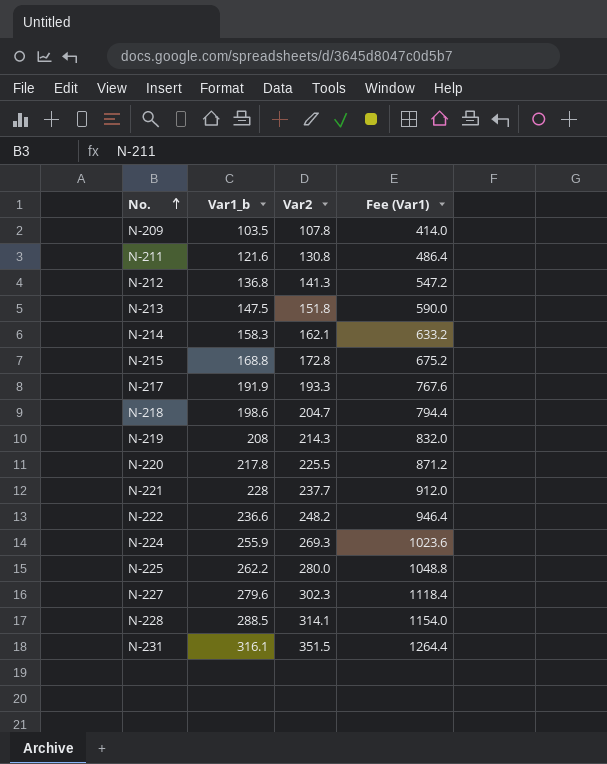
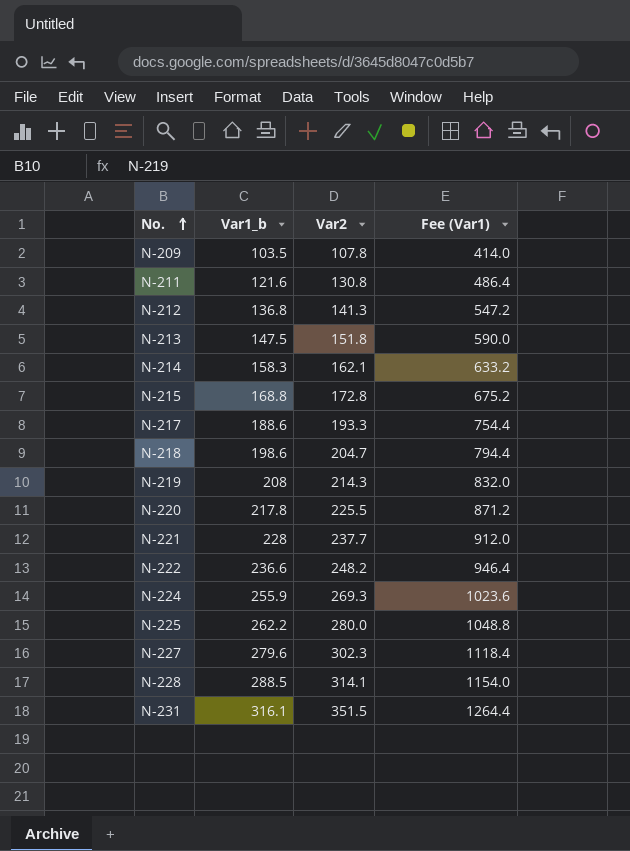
N-217 | Var1_b: 191.9 -> 188.6
N-217 | Fee (Var1): 767.6 -> 754.4

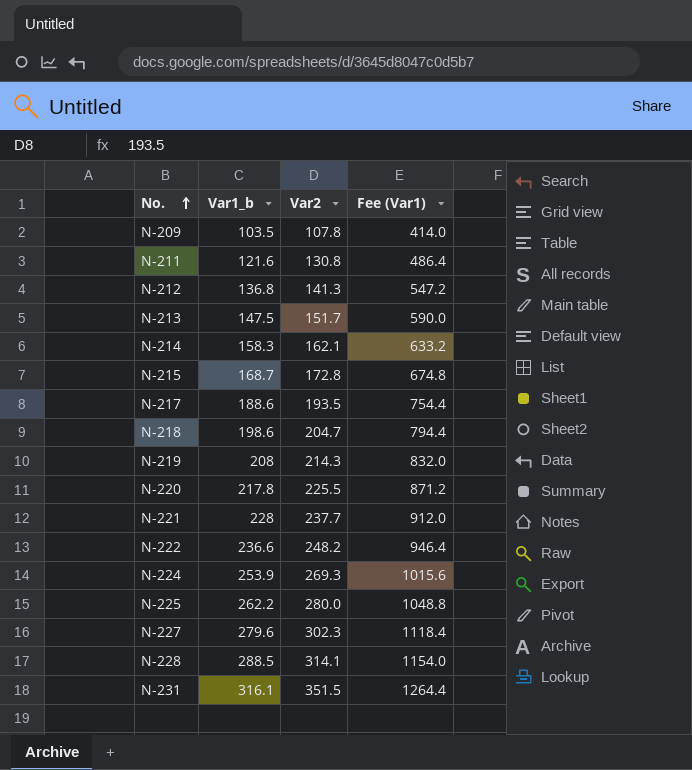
N-213 | Var2: 151.8 -> 151.7
N-215 | Var1_b: 168.8 -> 168.7
N-215 | Fee (Var1): 675.2 -> 674.8
N-217 | Var2: 193.3 -> 193.5
N-224 | Var1_b: 255.9 -> 253.9
N-224 | Fee (Var1): 1023.6 -> 1015.6

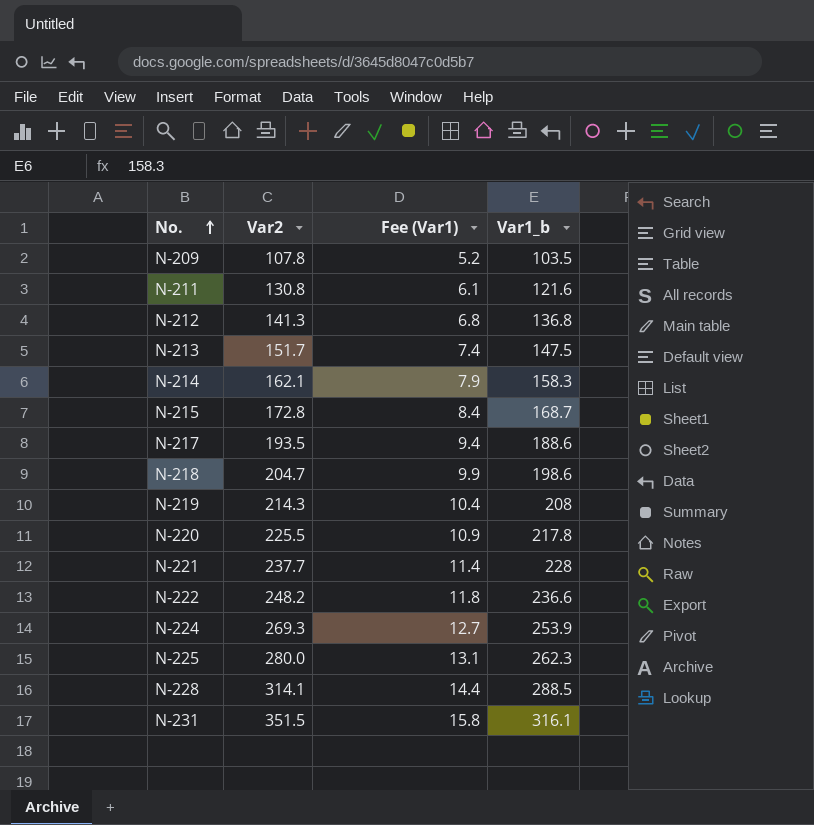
column Fee (Var1) | formula: [Var1_b] * 4 -> [Var1_b] * 0.05
column Var1_b | position: 2 -> 4
row N-227: 279.6 | 302.3 | 1118.4 -> none
N-225 | Var1_b: 262.2 -> 262.3

